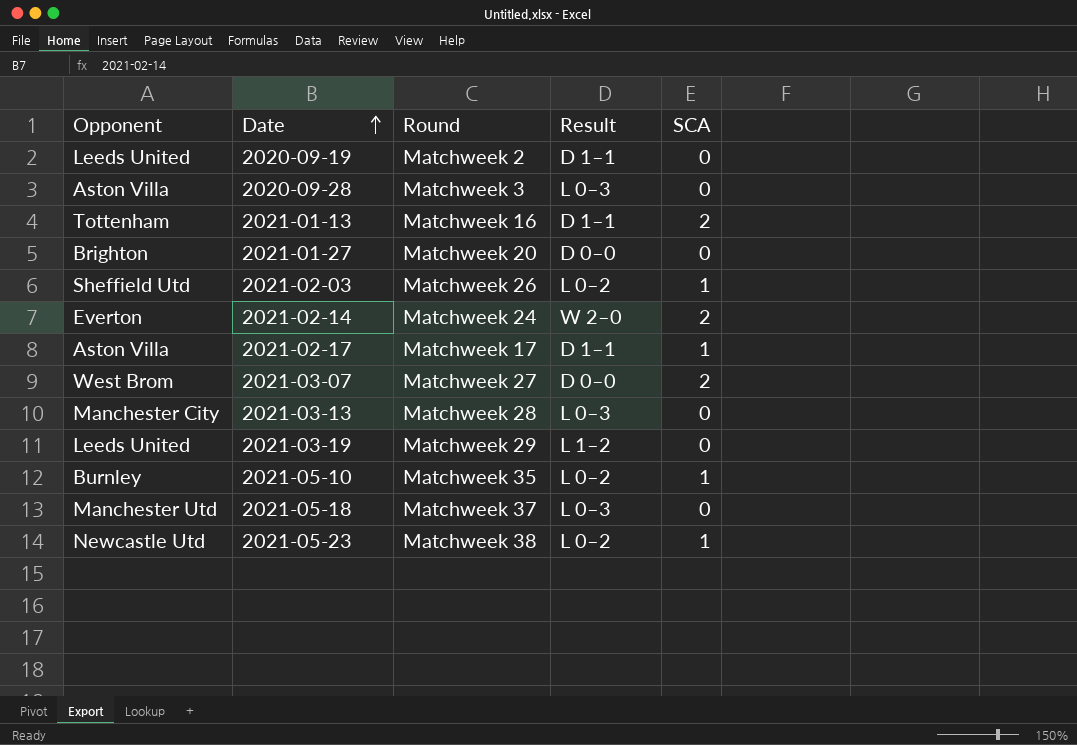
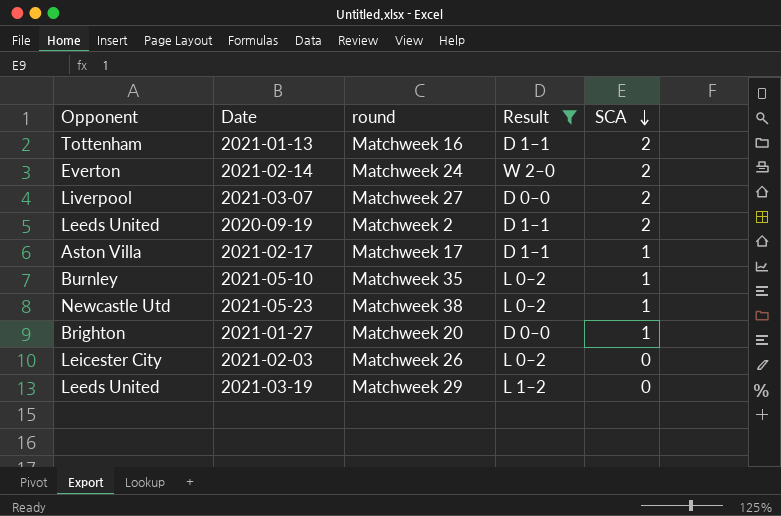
filter: none -> Result != L 0–3
row order: Date ascending -> SCA descending
column name: Round -> round
2021-03-07 | Opponent: West Brom -> Liverpool
2020-09-19 | SCA: 0 -> 2
2021-01-27 | SCA: 0 -> 1
2021-02-03 | Opponent: Sheffield Utd -> Leicester City
2021-02-03 | SCA: 1 -> 0

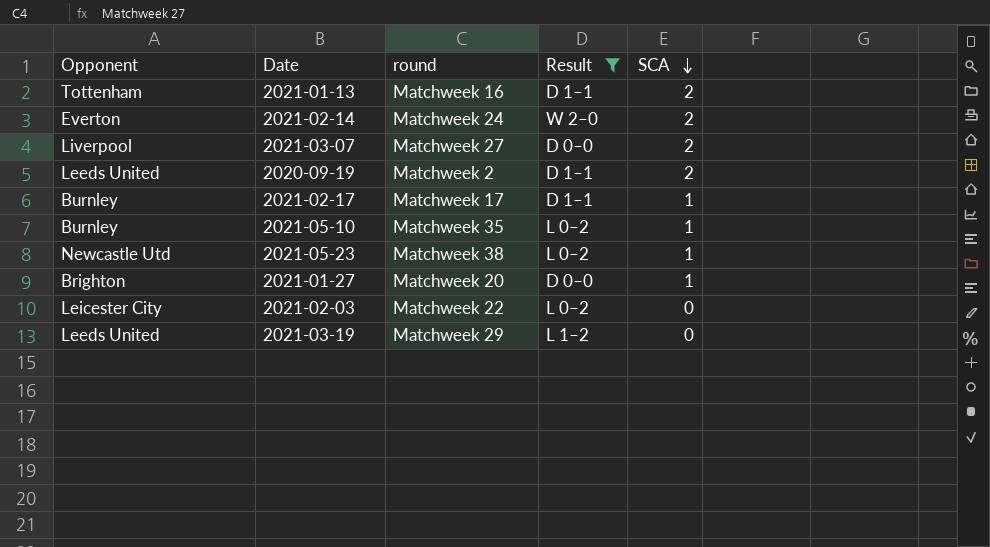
2021-02-17 | Opponent: Aston Villa -> Burnley
2021-02-03 | round: Matchweek 26 -> Matchweek 22

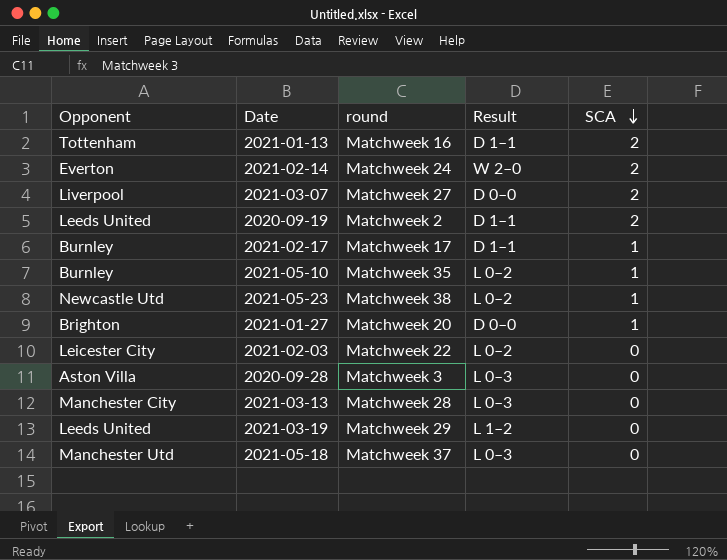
filter: Result != L 0–3 -> none

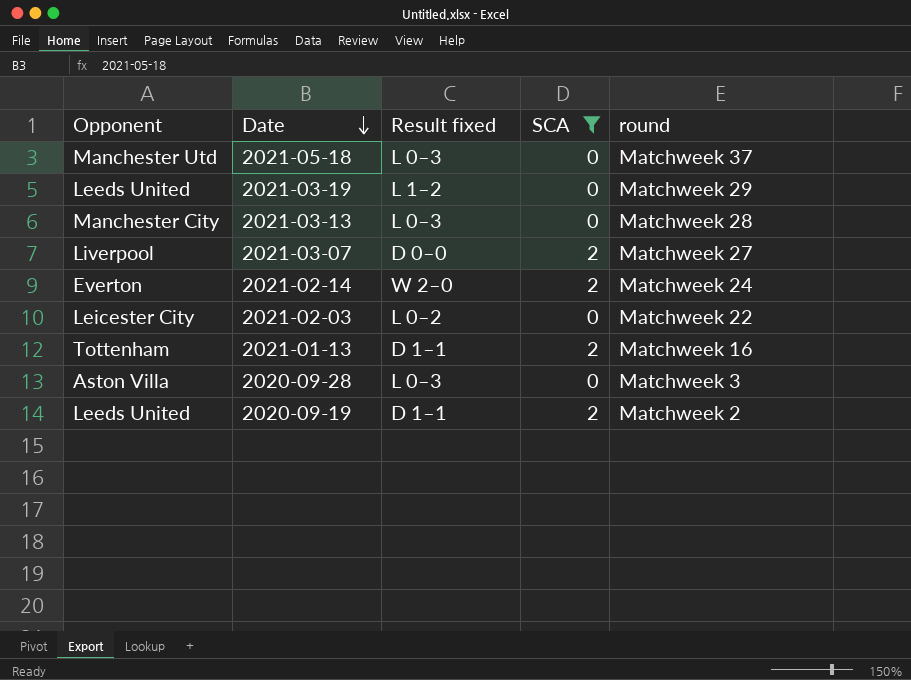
filter: none -> SCA != 1
row order: SCA descending -> Date descending
column name: Result -> Result fixed
column round | position: 3 -> 5

